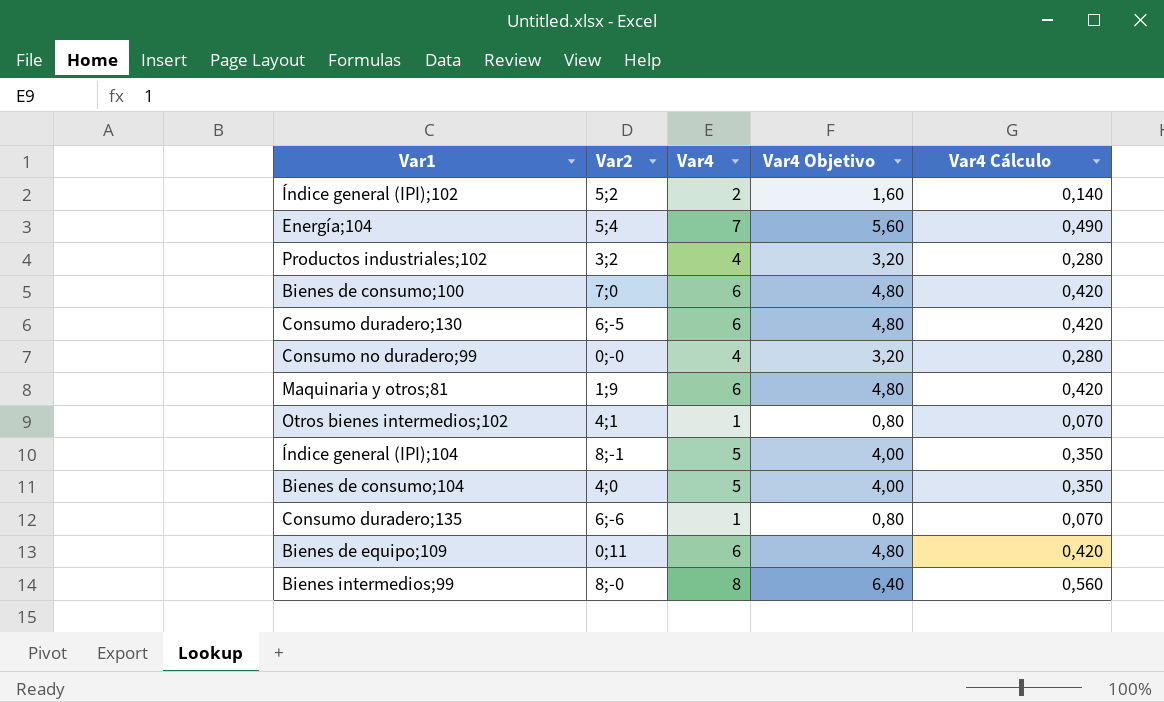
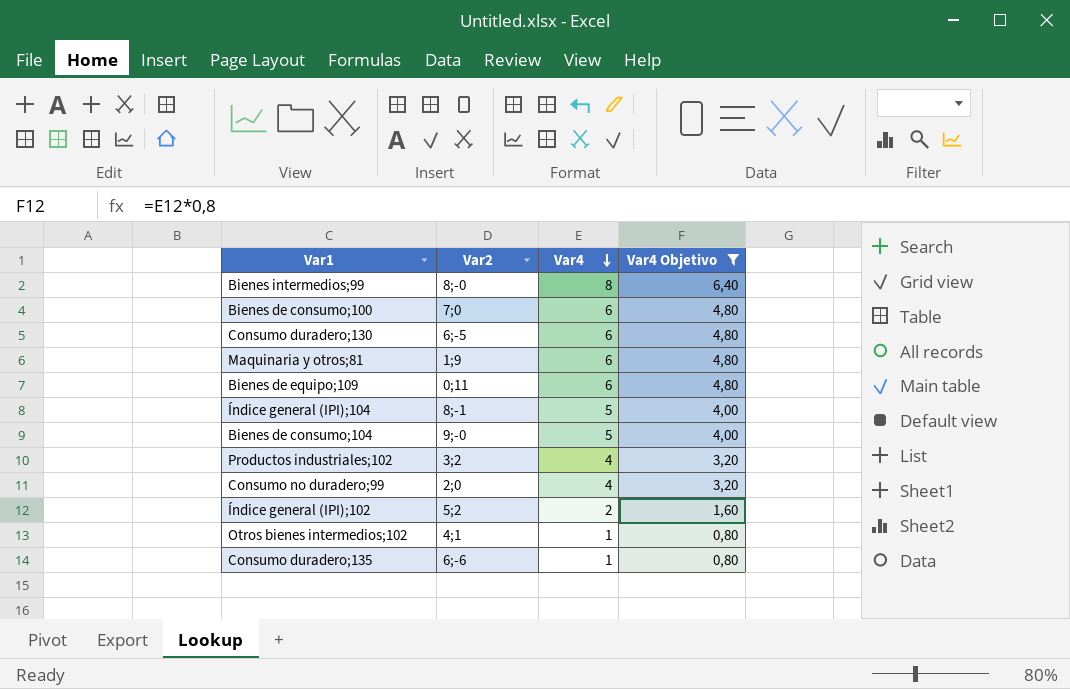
filter: none -> Var4 Objetivo != 5,60
row order: none -> Var4 descending
column Var4 Cálculo | formula: [Var4] * 0,07 -> none
Bienes de consumo;104 | Var2: 4;0 -> 9;-0
Consumo no duradero;99 | Var2: 0;-0 -> 2;0

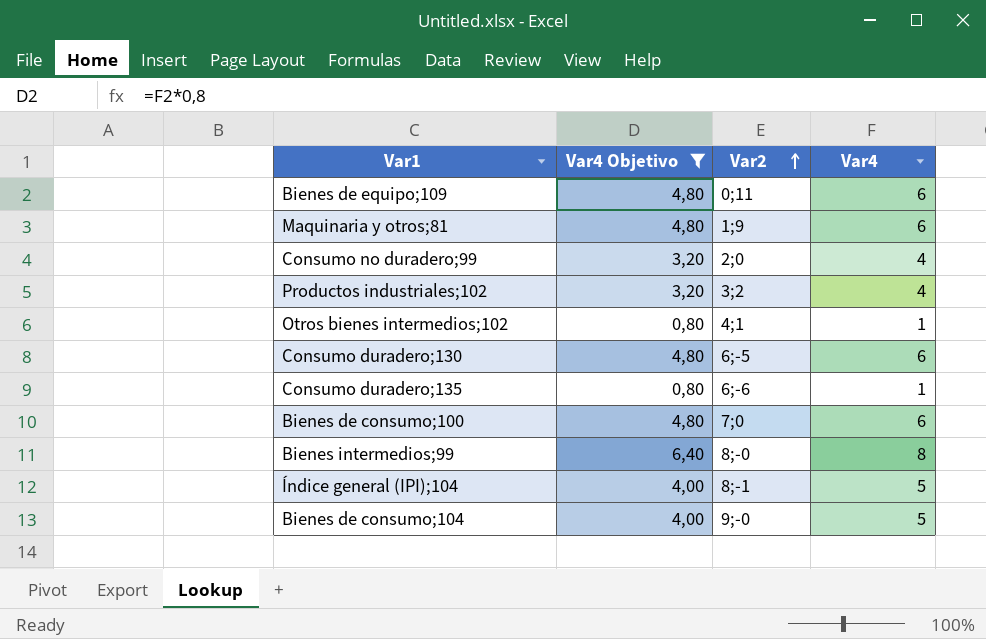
row order: Var4 descending -> Var2 ascending
column Var4 Objetivo | position: 4 -> 2
row Índice general (IPI);102: 5;2 | 2 | 1,60 -> none

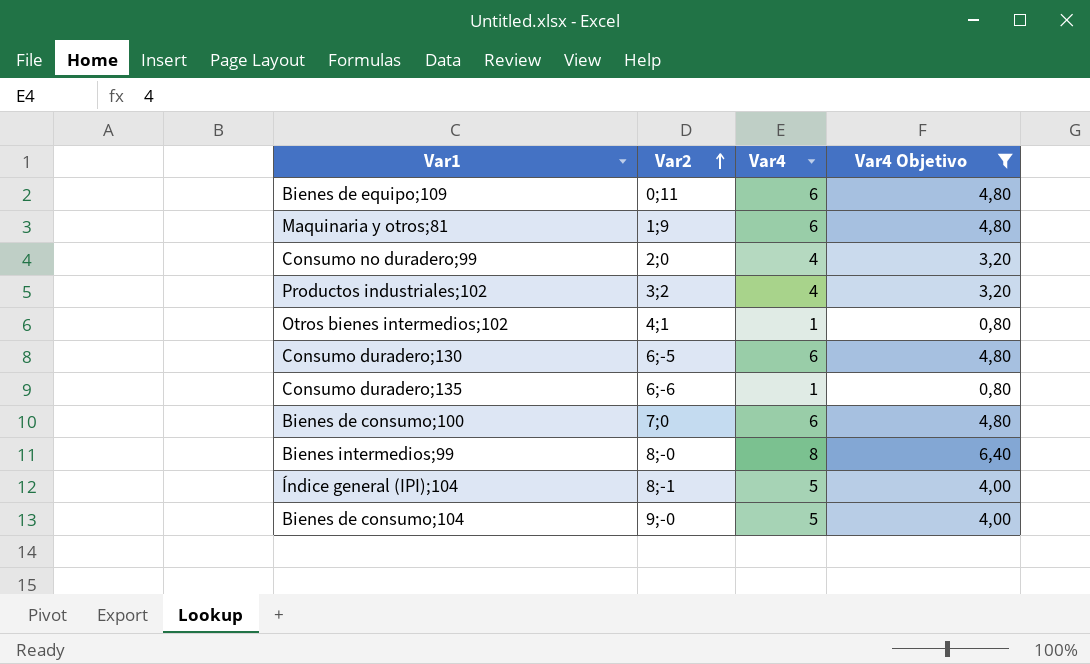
column Var4 Objetivo | position: 2 -> 4

